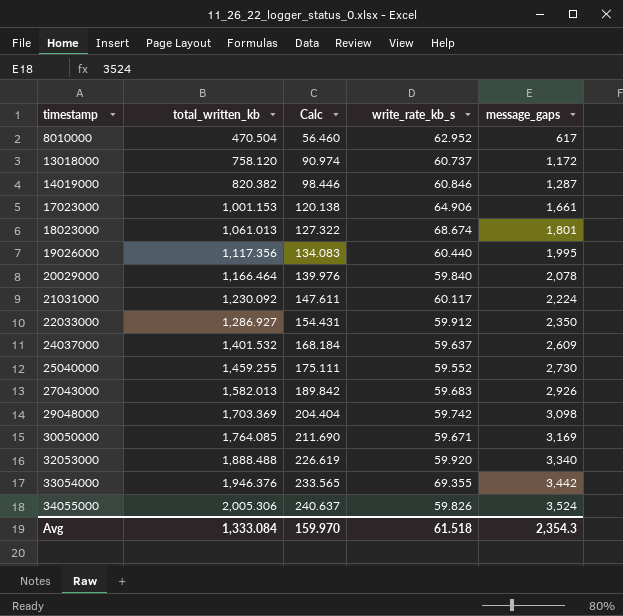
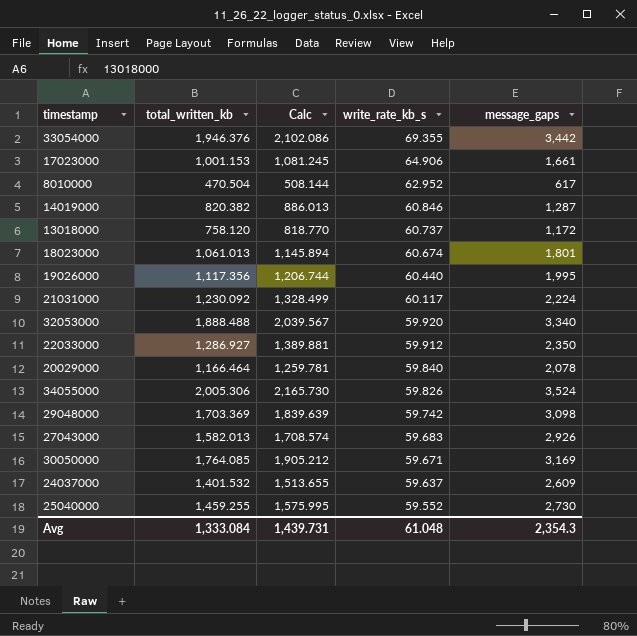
row order: timestamp ascending -> write_rate_kb_s descending
column Calc | formula: [total_written_kb] * 0.12 -> [total_written_kb] * 1.08
18023000 | write_rate_kb_s: 68.674 -> 60.674
Avg | Calc: 159.970 -> 1,439.731
Avg | write_rate_kb_s: 61.518 -> 61.048

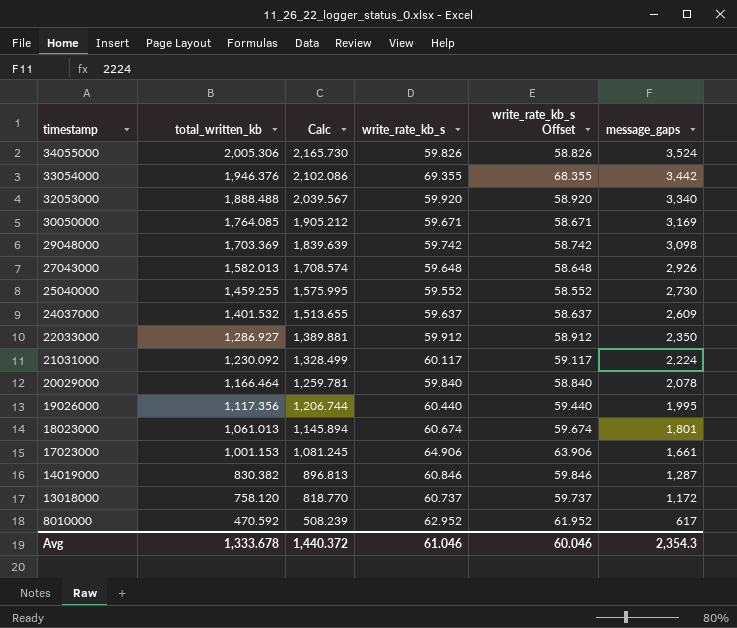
row order: write_rate_kb_s descending -> timestamp descending
column write_rate_kb_s Offset | formula: none -> [write_rate_kb_s] - 1
27043000 | write_rate_kb_s: 59.683 -> 59.648
14019000 | total_written_kb: 820.382 -> 830.382
14019000 | Calc: 886.013 -> 896.813
8010000 | total_written_kb: 470.504 -> 470.592
8010000 | Calc: 508.144 -> 508.239
Avg | total_written_kb: 1,333.084 -> 1,333.678
Avg | Calc: 1,439.731 -> 1,440.372
Avg | write_rate_kb_s: 61.048 -> 61.046

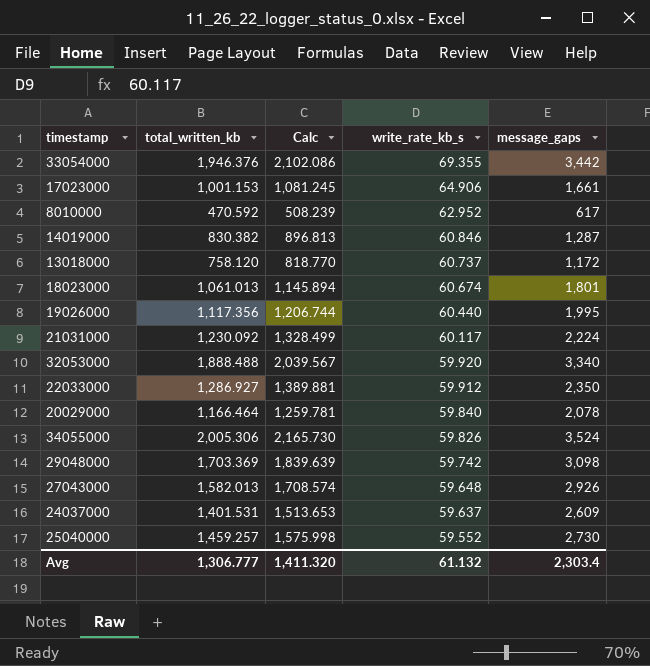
row order: timestamp descending -> write_rate_kb_s descending
column write_rate_kb_s Offset | formula: [write_rate_kb_s] - 1 -> none
row 30050000: 1,764.085 | 1,905.212 | 59.671 | 58.671 | 3,169 -> none
24037000 | total_written_kb: 1,401.532 -> 1,401.531
24037000 | Calc: 1,513.655 -> 1,513.653
25040000 | total_written_kb: 1,459.255 -> 1,459.257
25040000 | Calc: 1,575.995 -> 1,575.998
Avg | total_written_kb: 1,333.678 -> 1,306.777
Avg | Calc: 1,440.372 -> 1,411.320
Avg | write_rate_kb_s: 61.046 -> 61.132
Avg | message_gaps: 2,354.3 -> 2,303.4

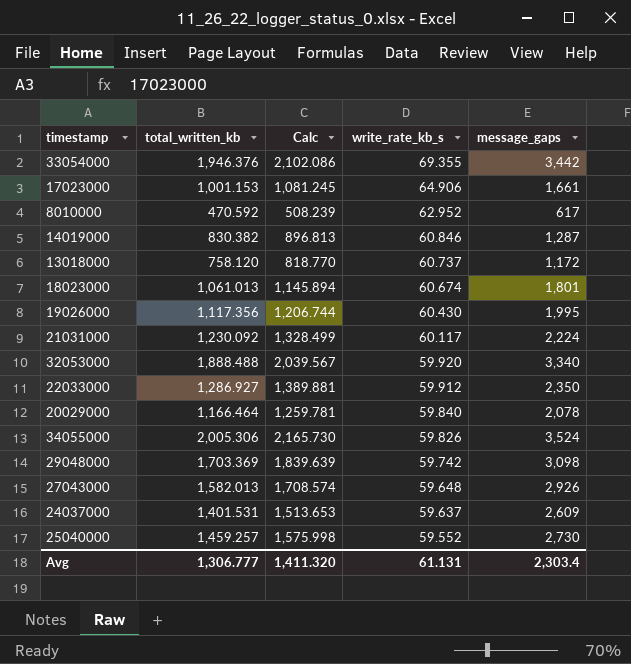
19026000 | write_rate_kb_s: 60.440 -> 60.430
Avg | write_rate_kb_s: 61.132 -> 61.131

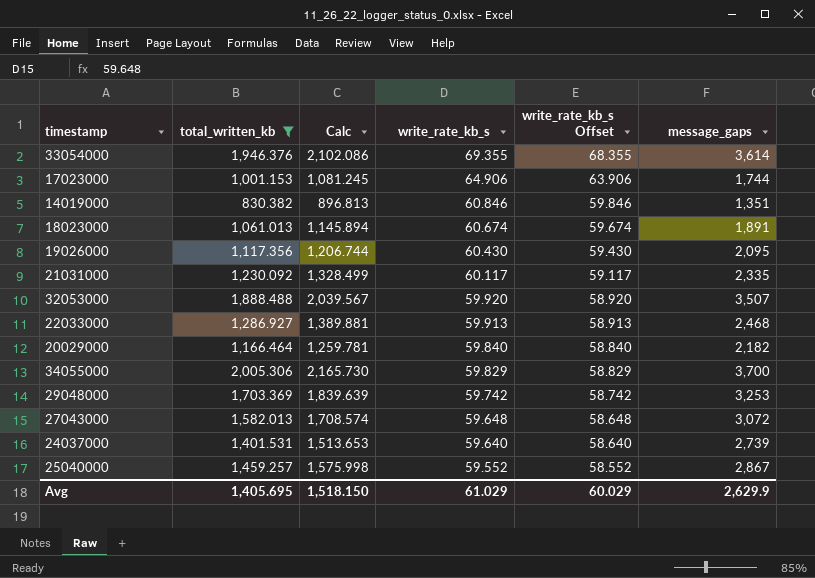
filter: none -> total_written_kb >= 830.382
column write_rate_kb_s Offset | formula: none -> [write_rate_kb_s] - 1
33054000 | message_gaps: 3,442 -> 3,614
17023000 | message_gaps: 1,661 -> 1,744
14019000 | message_gaps: 1,287 -> 1,351
18023000 | message_gaps: 1,801 -> 1,891
19026000 | message_gaps: 1,995 -> 2,095
21031000 | message_gaps: 2,224 -> 2,335
32053000 | message_gaps: 3,340 -> 3,507
22033000 | write_rate_kb_s: 59.912 -> 59.913
22033000 | message_gaps: 2,350 -> 2,468
20029000 | message_gaps: 2,078 -> 2,182
34055000 | write_rate_kb_s: 59.826 -> 59.829
34055000 | message_gaps: 3,524 -> 3,700
29048000 | message_gaps: 3,098 -> 3,253
27043000 | message_gaps: 2,926 -> 3,072
24037000 | write_rate_kb_s: 59.637 -> 59.640
24037000 | message_gaps: 2,609 -> 2,739
25040000 | message_gaps: 2,730 -> 2,867
Avg | total_written_kb: 1,306.777 -> 1,405.695
Avg | Calc: 1,411.320 -> 1,518.150
Avg | write_rate_kb_s: 61.131 -> 61.029
Avg | message_gaps: 2,303.4 -> 2,629.9

